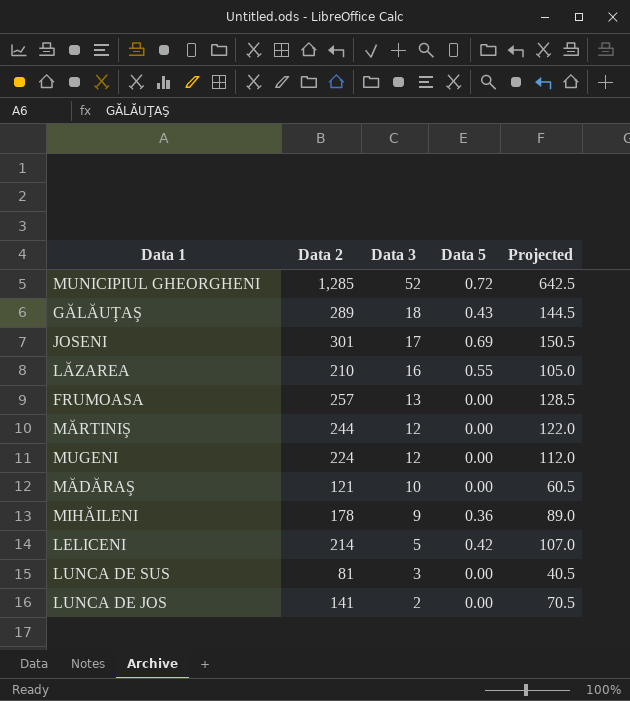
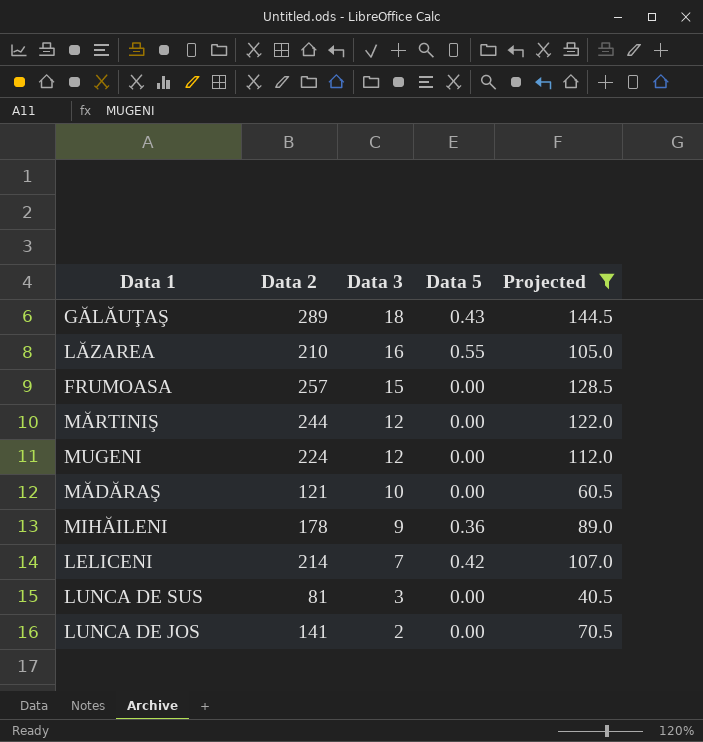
filter: none -> Projected <= 144.5
FRUMOASA | Data 3: 13 -> 15
LELICENI | Data 3: 5 -> 7

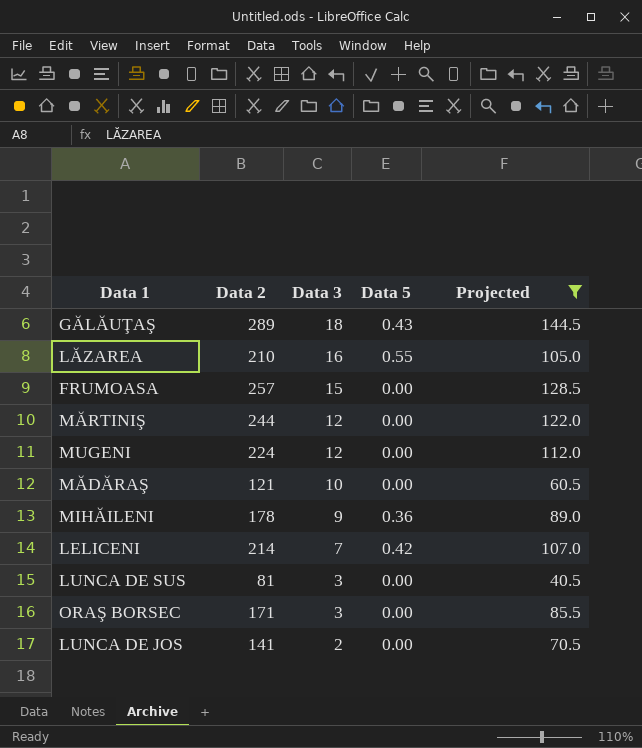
row ORAŞ BORSEC: none -> 171 | 3 | 0.00 | 85.5

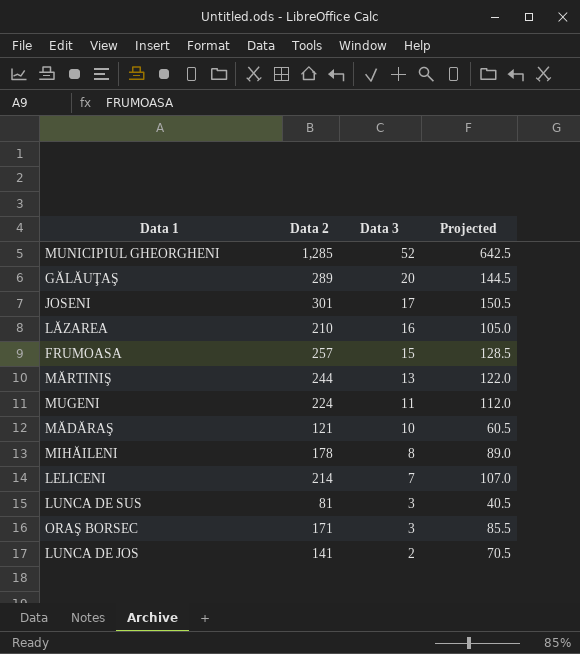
filter: Projected <= 144.5 -> none
column Data 5 | position: 4 -> none
GĂLĂUŢAŞ | Data 3: 18 -> 20
MĂRTINIŞ | Data 3: 12 -> 13
MUGENI | Data 3: 12 -> 11
MIHĂILENI | Data 3: 9 -> 8

